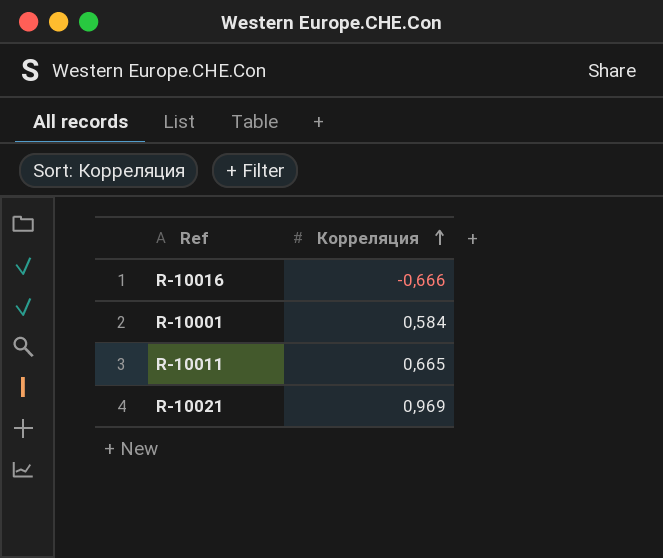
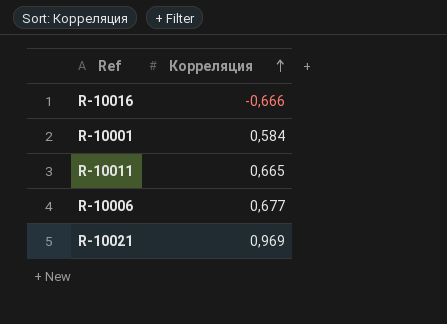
row R-10006: none -> 0,677

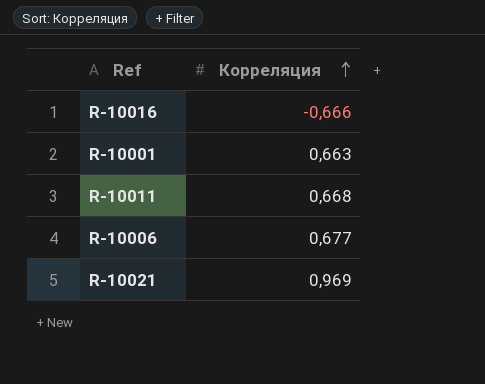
R-10001 | Корреляция: 0,584 -> 0,663
R-10011 | Корреляция: 0,665 -> 0,668

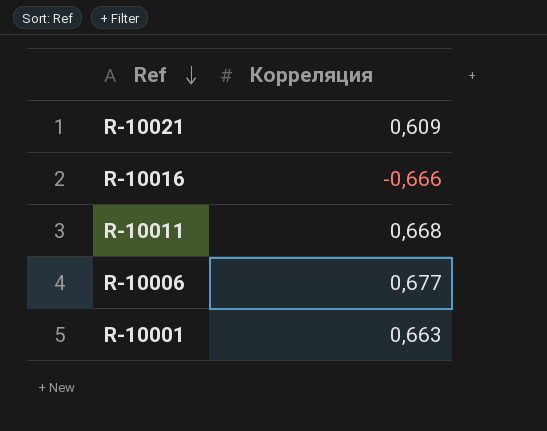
row order: Корреляция ascending -> Ref descending
R-10021 | Корреляция: 0,969 -> 0,609

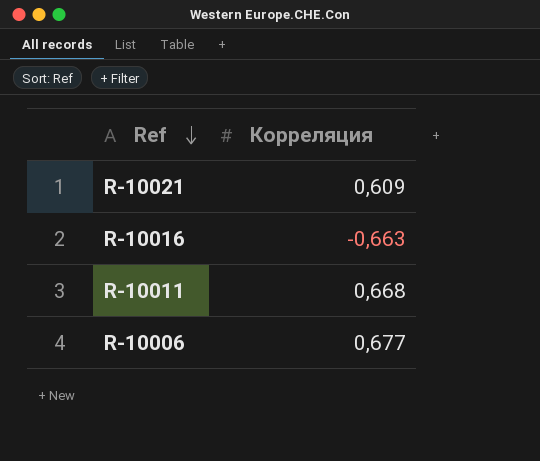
row R-10001: 0,663 -> none
R-10016 | Корреляция: -0,666 -> -0,663

